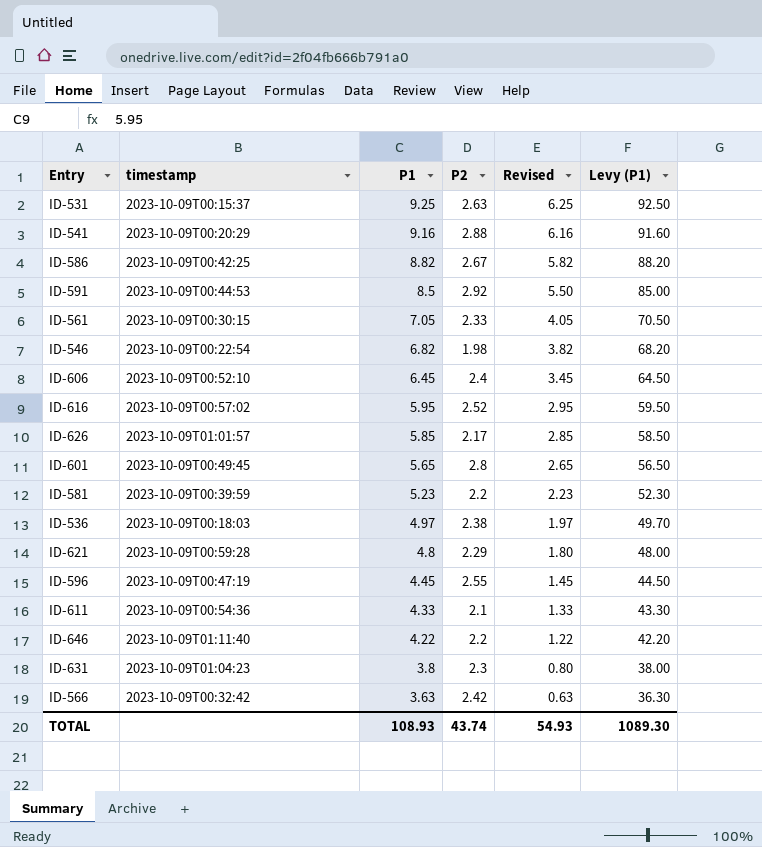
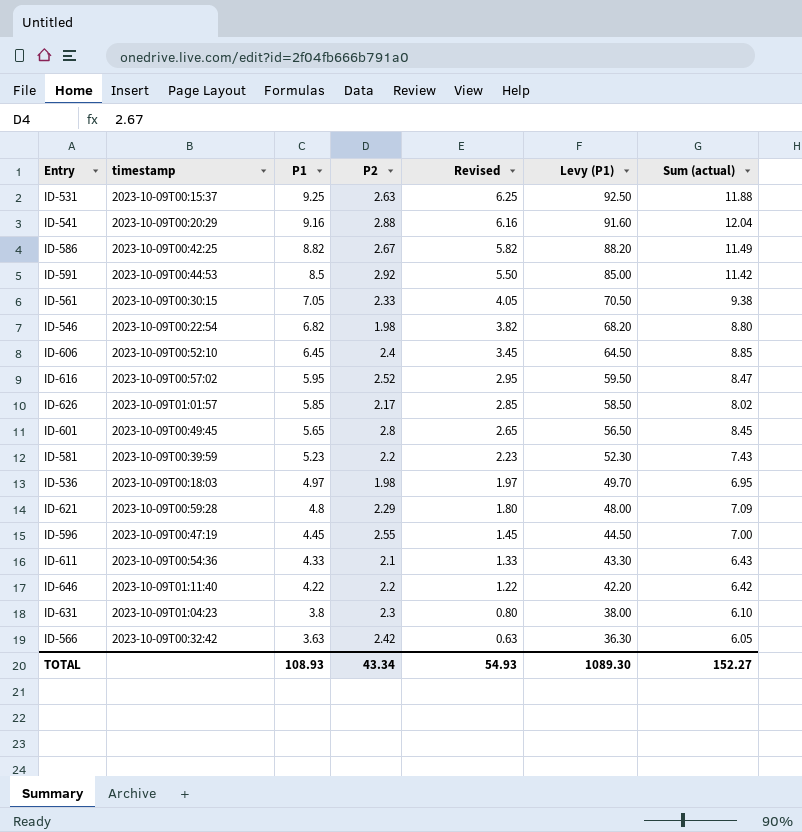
column Sum (actual) | formula: none -> [P1] + [P2]
ID-536 | P2: 2.38 -> 1.98
TOTAL | P2: 43.74 -> 43.34

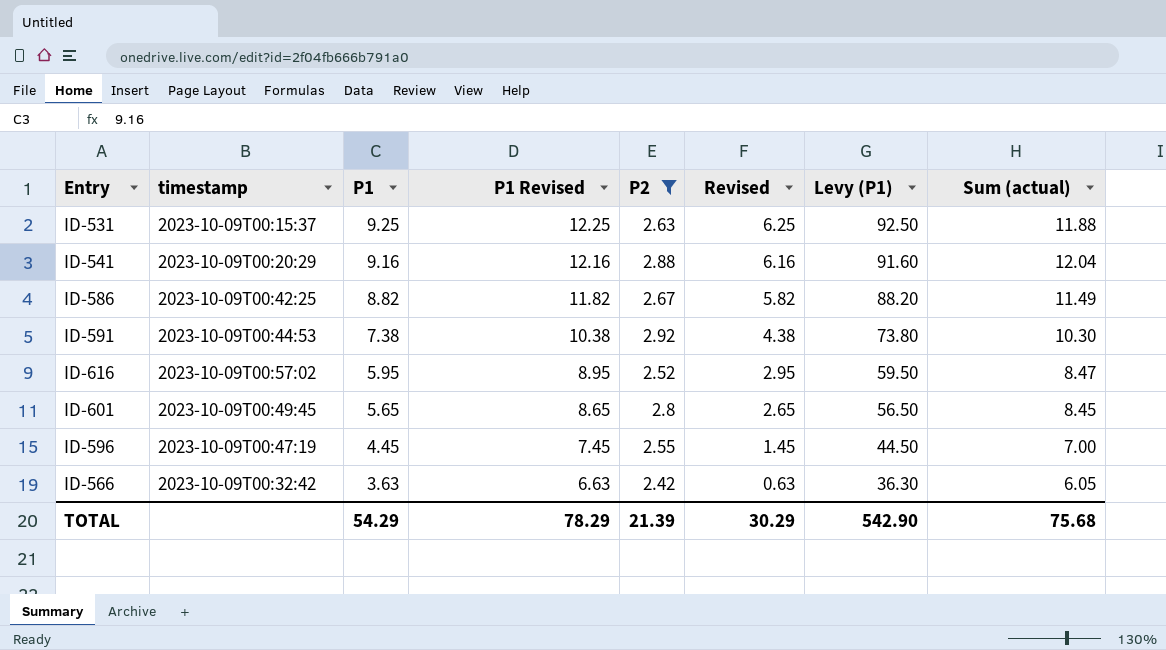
filter: none -> P2 >= 2.42
column P1 Revised | formula: none -> [P1] + 3
ID-591 | P1: 8.5 -> 7.38
ID-591 | Revised: 5.50 -> 4.38
ID-591 | Levy (P1): 85.00 -> 73.80
ID-591 | Sum (actual): 11.42 -> 10.30
TOTAL | P1: 108.93 -> 54.29
TOTAL | P2: 43.34 -> 21.39
TOTAL | Revised: 54.93 -> 30.29
TOTAL | Levy (P1): 1089.30 -> 542.90
TOTAL | Sum (actual): 152.27 -> 75.68

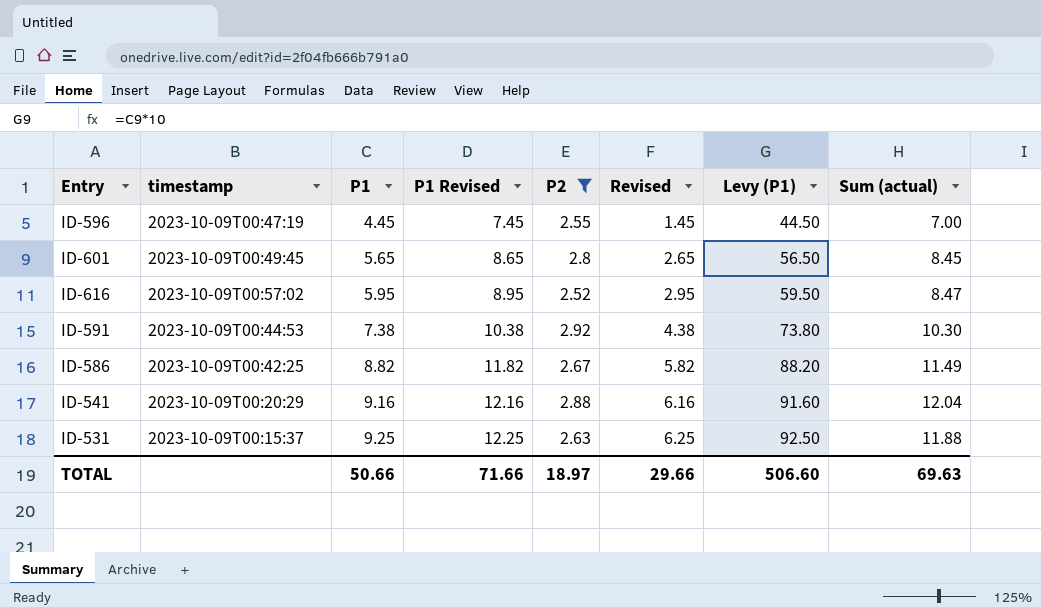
row order: P1 descending -> P1 ascending
row ID-566: 2023-10-09T00:32:42 | 3.63 | 6.63 | 2.42 | 0.63 | 36.30 | 6.05 -> none
TOTAL | P1: 54.29 -> 50.66
TOTAL | P1 Revised: 78.29 -> 71.66
TOTAL | P2: 21.39 -> 18.97
TOTAL | Revised: 30.29 -> 29.66
TOTAL | Levy (P1): 542.90 -> 506.60
TOTAL | Sum (actual): 75.68 -> 69.63

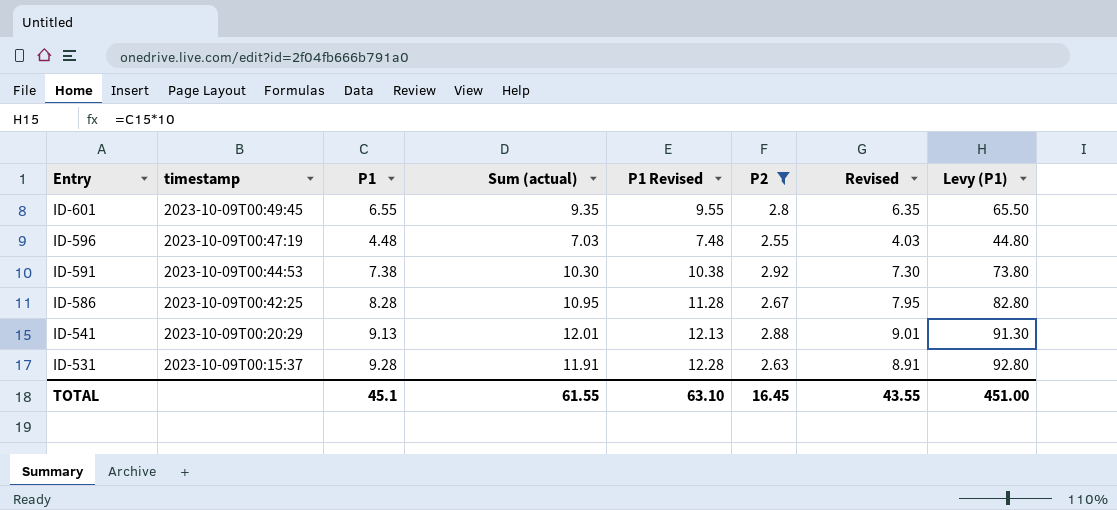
row order: P1 ascending -> Entry descending
column Sum (actual) | position: 8 -> 4
column Revised | formula: [P1] - 3 -> [Sum (actual)] - 3
row ID-616: 2023-10-09T00:57:02 | 5.95 | 8.95 | 2.52 | 2.95 | 59.50 | 8.47 -> none
ID-601 | P1: 5.65 -> 6.55
ID-601 | Sum (actual): 8.45 -> 9.35
ID-601 | P1 Revised: 8.65 -> 9.55
ID-601 | Levy (P1): 56.50 -> 65.50
ID-596 | P1: 4.45 -> 4.48
ID-596 | Sum (actual): 7.00 -> 7.03
ID-596 | P1 Revised: 7.45 -> 7.48
ID-596 | Levy (P1): 44.50 -> 44.80
ID-586 | P1: 8.82 -> 8.28
ID-586 | Sum (actual): 11.49 -> 10.95
ID-586 | P1 Revised: 11.82 -> 11.28
ID-586 | Levy (P1): 88.20 -> 82.80
ID-541 | P1: 9.16 -> 9.13
ID-541 | Sum (actual): 12.04 -> 12.01
ID-541 | P1 Revised: 12.16 -> 12.13
ID-541 | Levy (P1): 91.60 -> 91.30
ID-531 | P1: 9.25 -> 9.28
ID-531 | Sum (actual): 11.88 -> 11.91
ID-531 | P1 Revised: 12.25 -> 12.28
ID-531 | Levy (P1): 92.50 -> 92.80
TOTAL | P1: 50.66 -> 45.1
TOTAL | Sum (actual): 69.63 -> 61.55
TOTAL | P1 Revised: 71.66 -> 63.10
TOTAL | P2: 18.97 -> 16.45
TOTAL | Revised: 29.66 -> 43.55
TOTAL | Levy (P1): 506.60 -> 451.00

